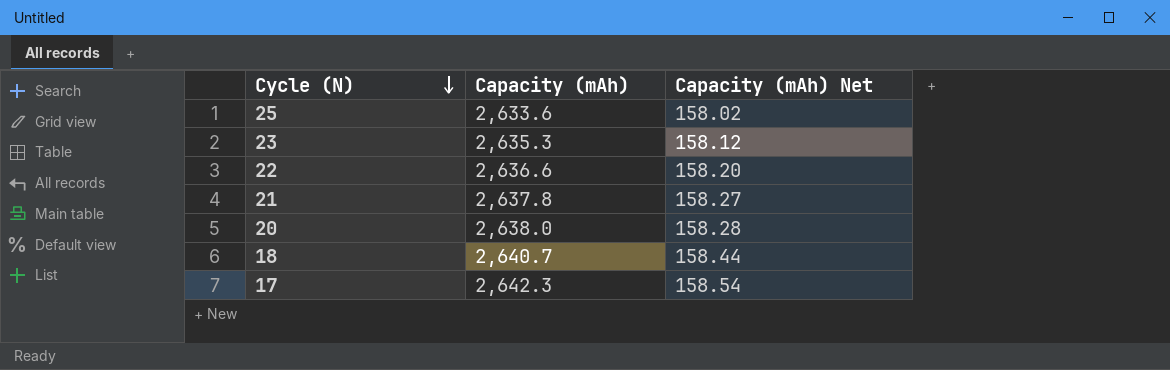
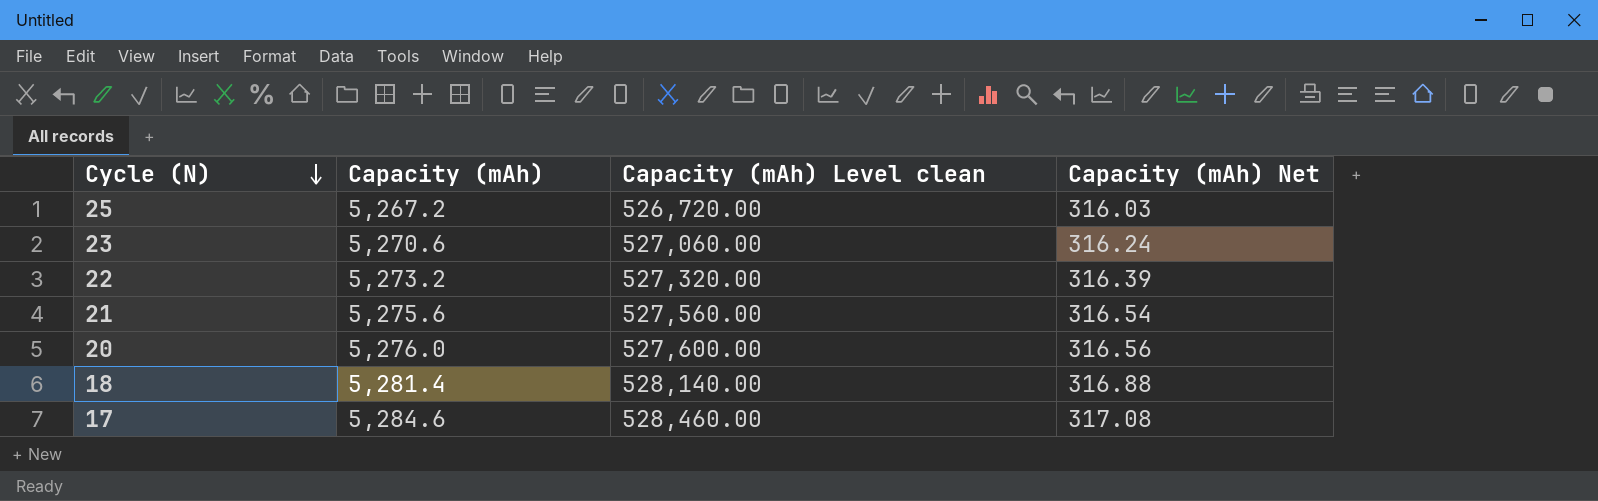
column Capacity (mAh) Level clean | formula: none -> [Capacity (mAh)] * 100
25 | Capacity (mAh): 2,633.6 -> 5,267.2
25 | Capacity (mAh) Net: 158.02 -> 316.03
23 | Capacity (mAh): 2,635.3 -> 5,270.6
23 | Capacity (mAh) Net: 158.12 -> 316.24
22 | Capacity (mAh): 2,636.6 -> 5,273.2
22 | Capacity (mAh) Net: 158.20 -> 316.39
21 | Capacity (mAh): 2,637.8 -> 5,275.6
21 | Capacity (mAh) Net: 158.27 -> 316.54
20 | Capacity (mAh): 2,638.0 -> 5,276.0
20 | Capacity (mAh) Net: 158.28 -> 316.56
18 | Capacity (mAh): 2,640.7 -> 5,281.4
18 | Capacity (mAh) Net: 158.44 -> 316.88
17 | Capacity (mAh): 2,642.3 -> 5,284.6
17 | Capacity (mAh) Net: 158.54 -> 317.08

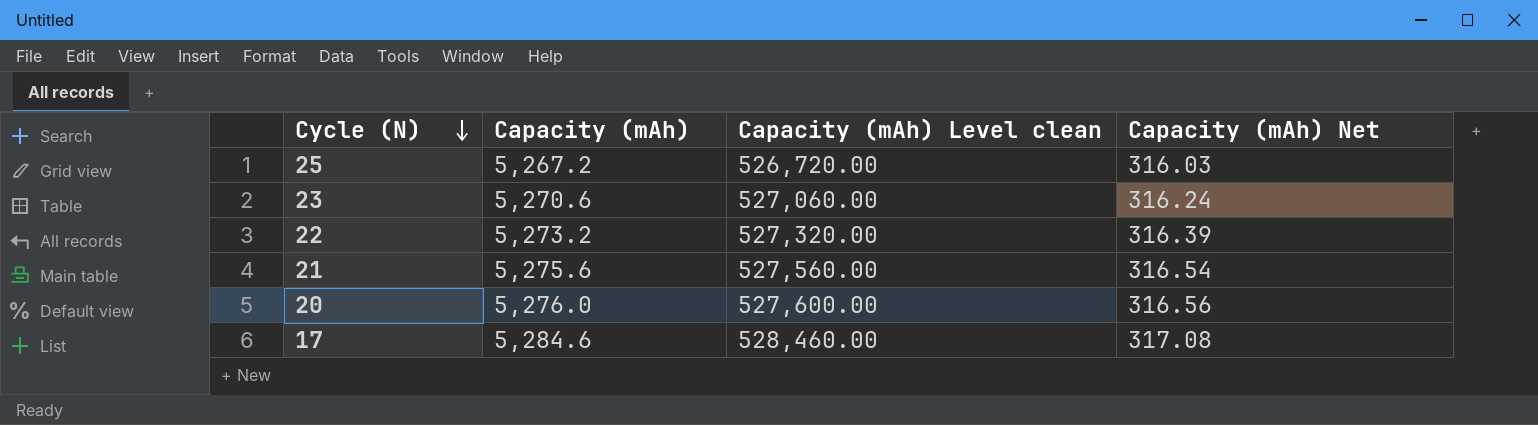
row 18: 5,281.4 | 528,140.00 | 316.88 -> none

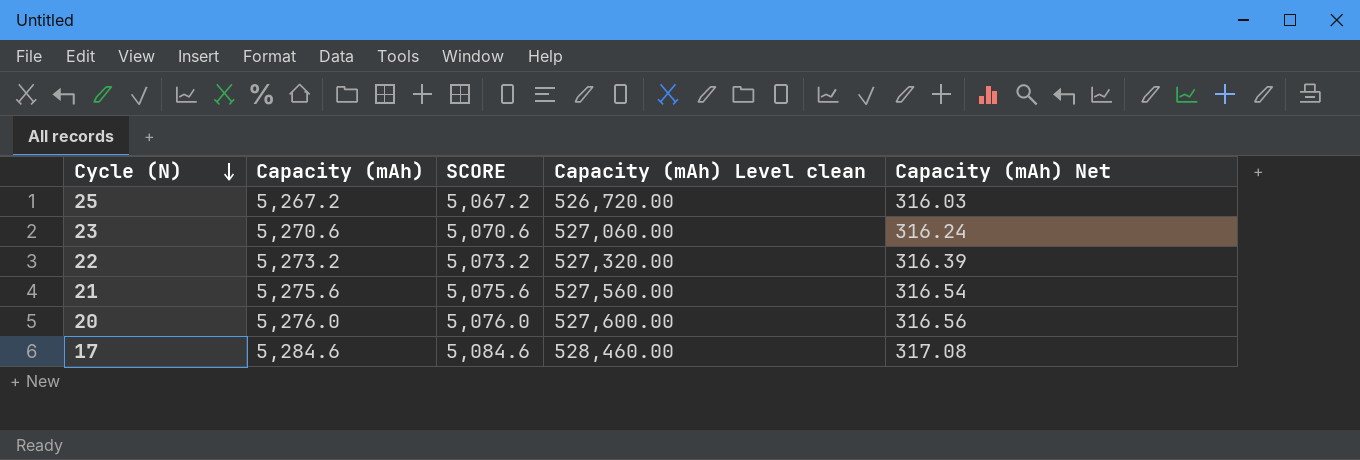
column SCORE | formula: none -> [Capacity (mAh)] - 200

